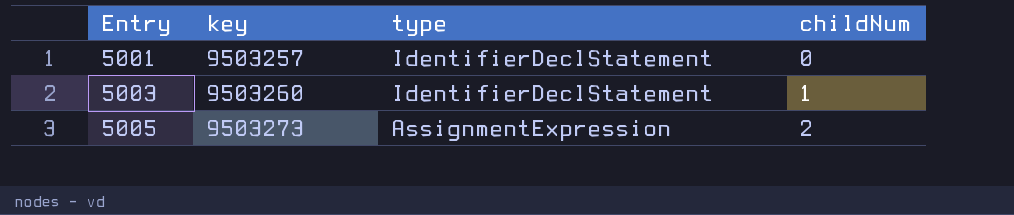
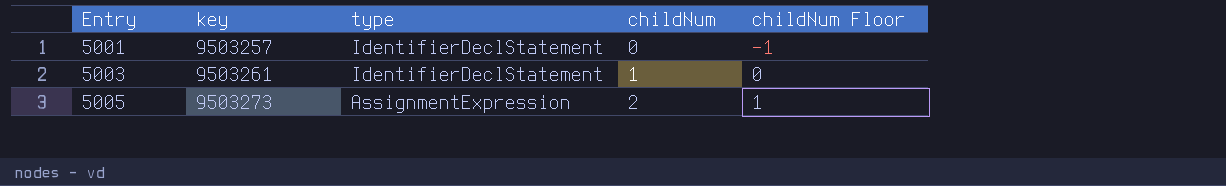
column childNum Floor | formula: none -> [childNum] - 1
5003 | key: 9503260 -> 9503261

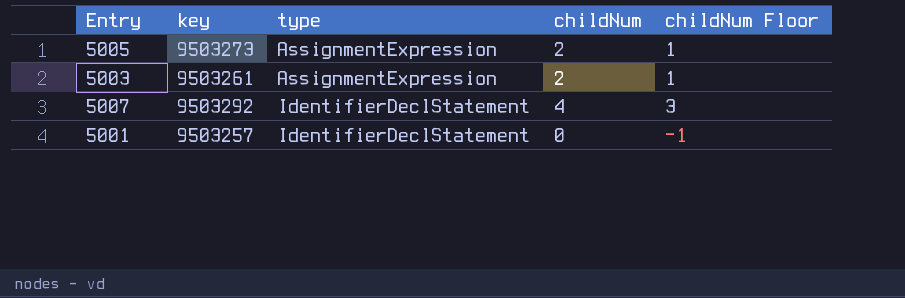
row order: Entry ascending -> type ascending
5003 | type: IdentifierDeclStatement -> AssignmentExpression
5003 | childNum: 1 -> 2
5003 | childNum Floor: 0 -> 1
row 5007: none -> 9503292 | IdentifierDeclStatement | 4 | 3

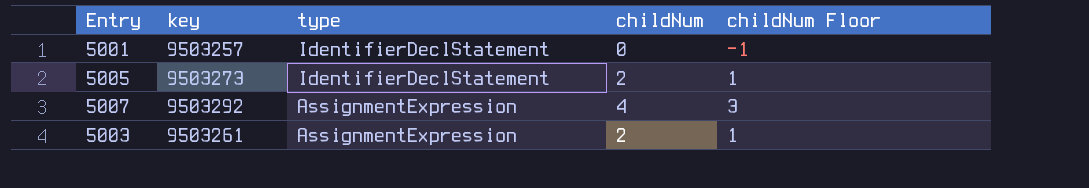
row order: type ascending -> type descending
5005 | type: AssignmentExpression -> IdentifierDeclStatement
5007 | type: IdentifierDeclStatement -> AssignmentExpression

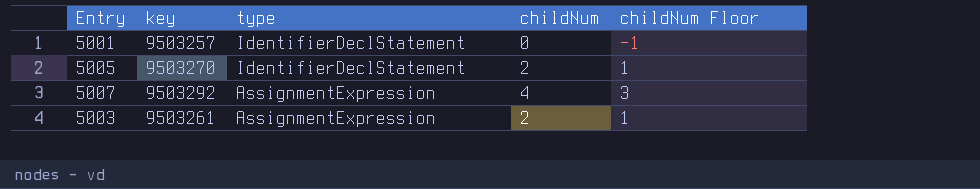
5005 | key: 9503273 -> 9503270

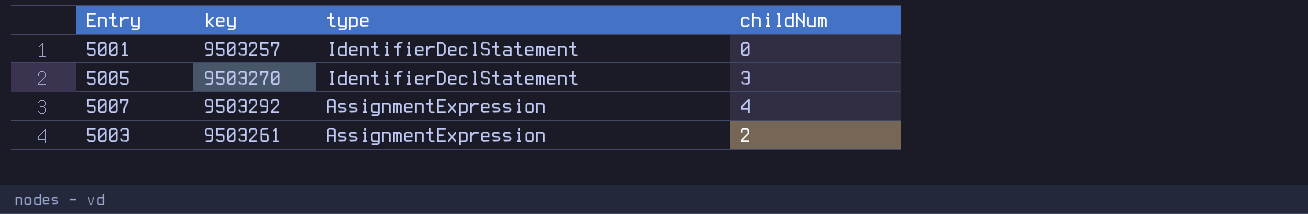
column childNum Floor | formula: [childNum] - 1 -> none
5005 | childNum: 2 -> 3

